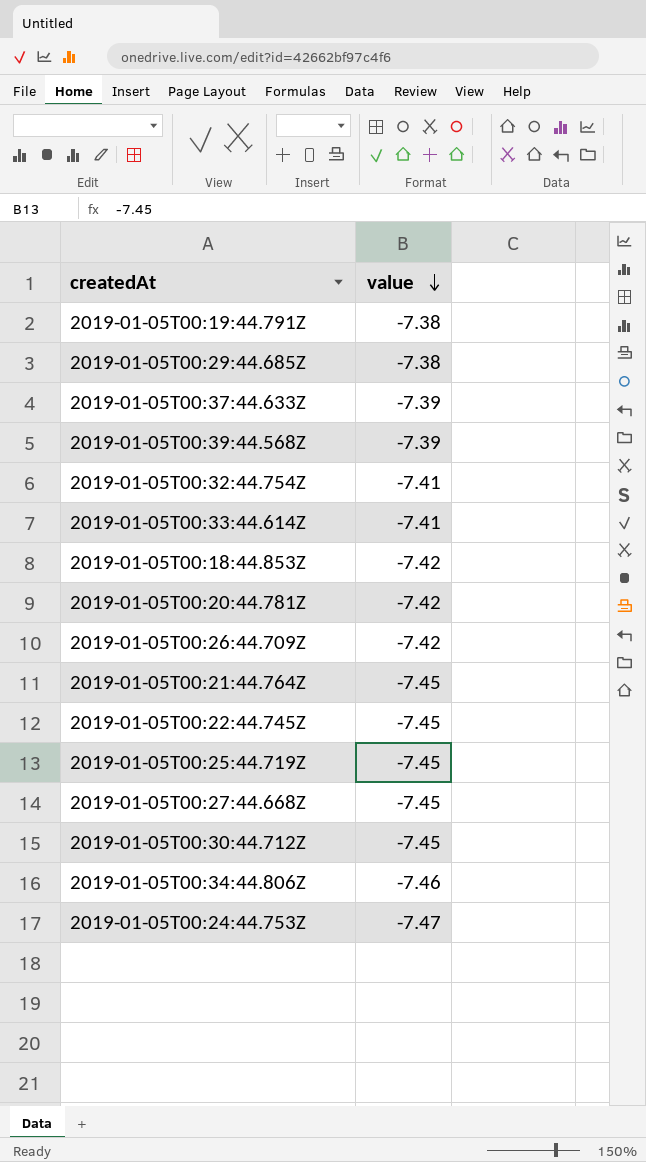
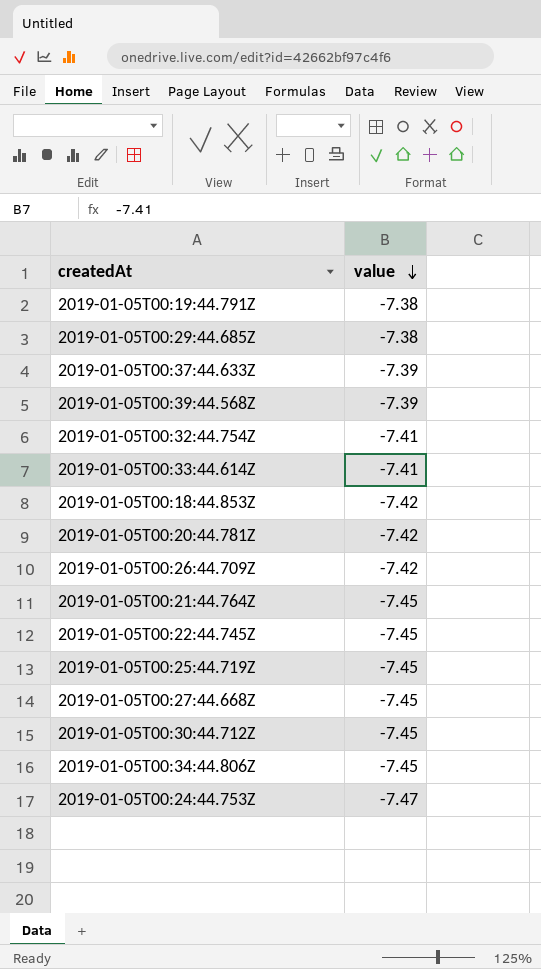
2019-01-05T00:34:44.806Z | value: -7.46 -> -7.45

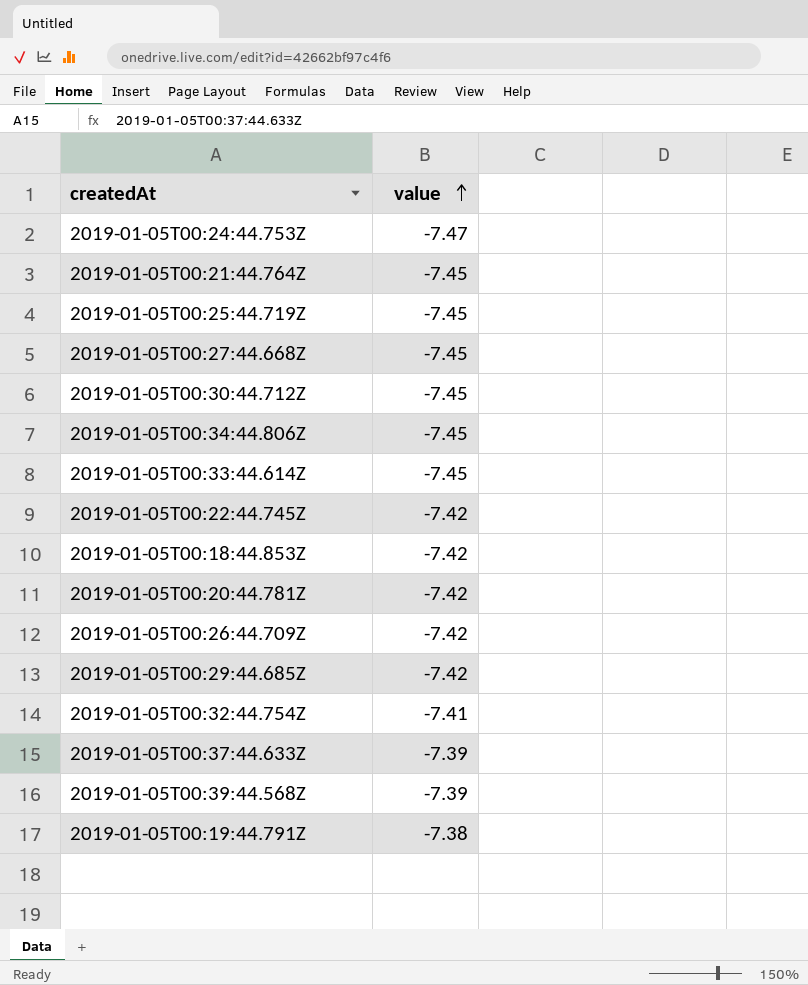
row order: value descending -> value ascending
2019-01-05T00:33:44.614Z | value: -7.41 -> -7.45
2019-01-05T00:22:44.745Z | value: -7.45 -> -7.42
2019-01-05T00:29:44.685Z | value: -7.38 -> -7.42

